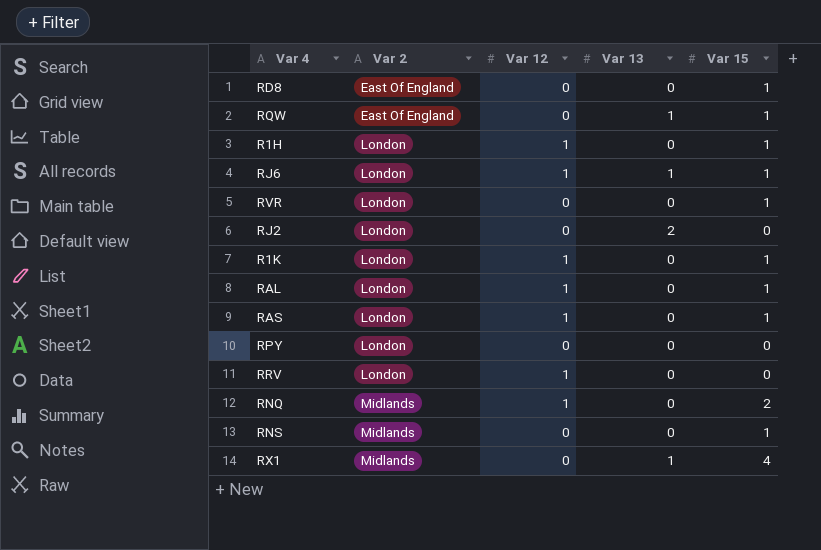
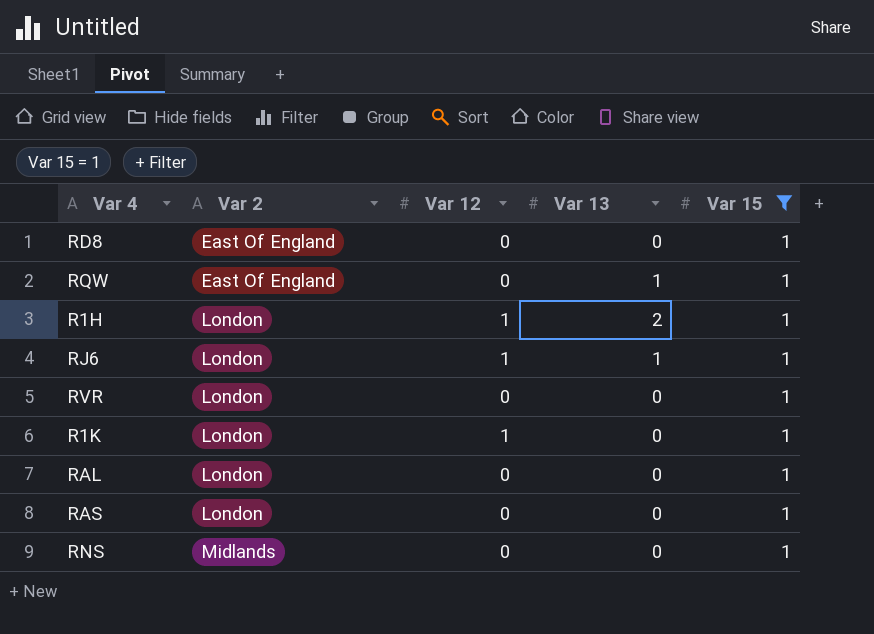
filter: none -> Var 15 = 1
R1H | Var 13: 0 -> 2
RAL | Var 12: 1 -> 0
RAS | Var 12: 1 -> 0

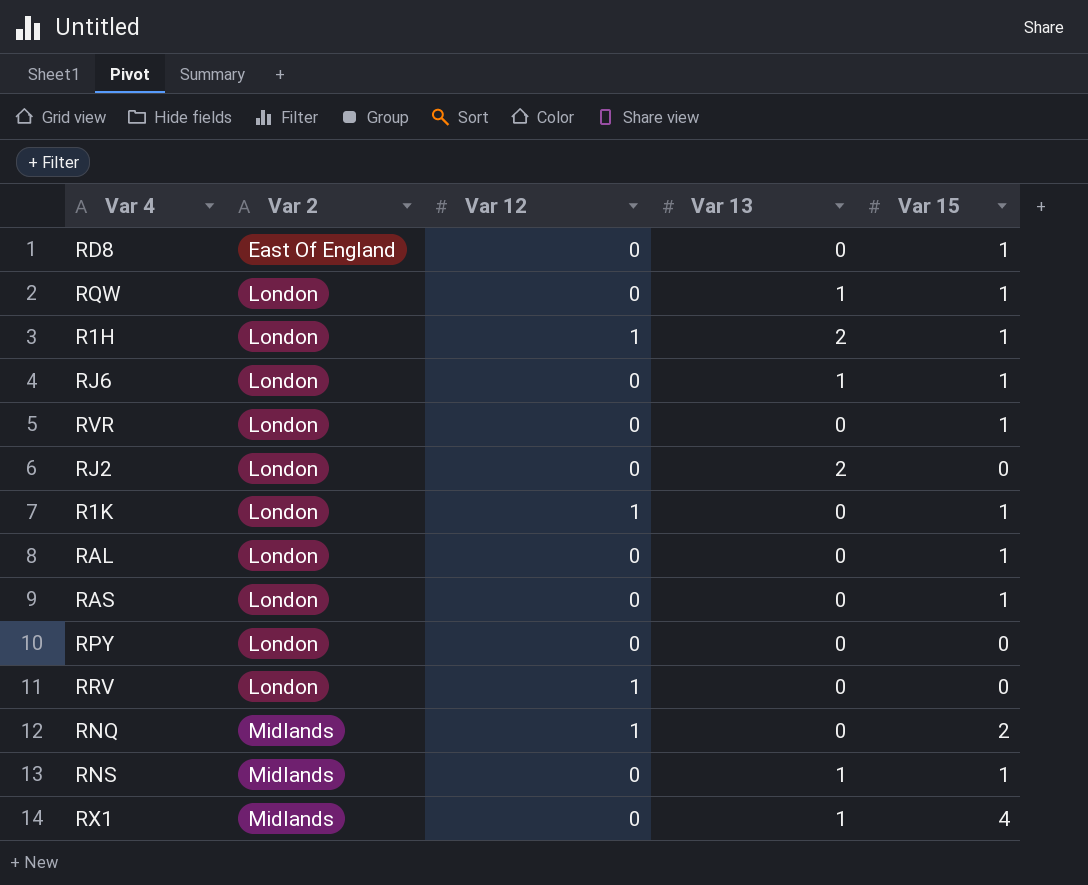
filter: Var 15 = 1 -> none
RQW | Var 2: East Of England -> London
RJ6 | Var 12: 1 -> 0
RNS | Var 13: 0 -> 1

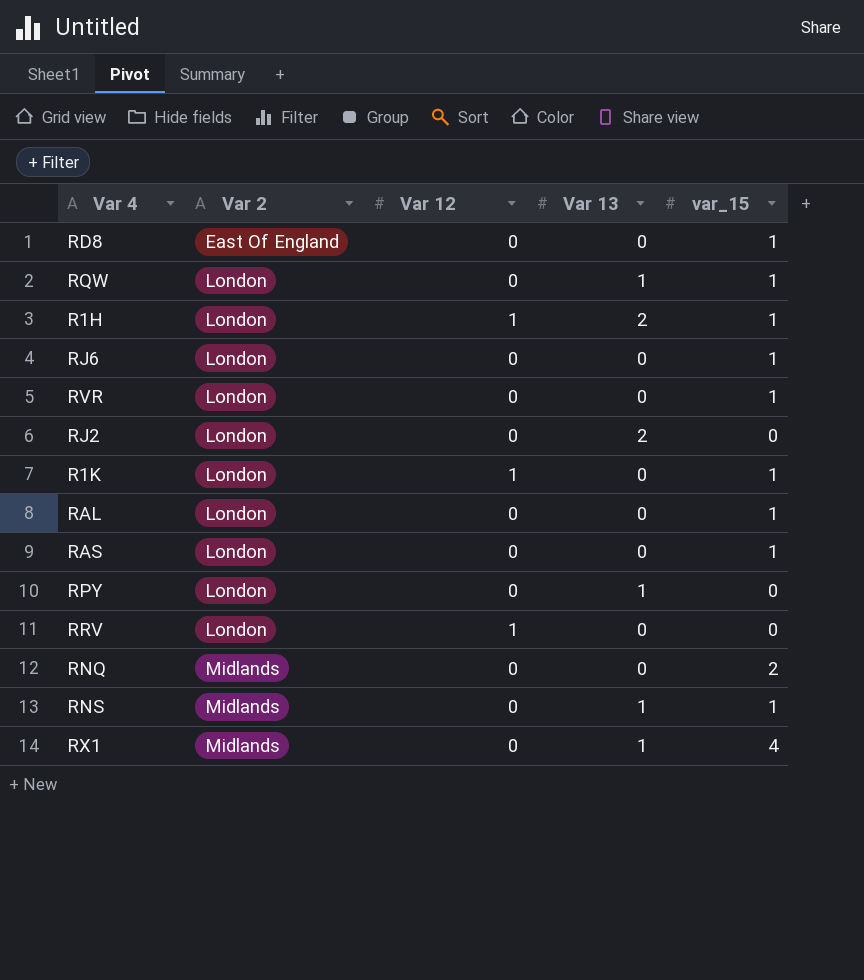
column name: Var 15 -> var_15
RJ6 | Var 13: 1 -> 0
RPY | Var 13: 0 -> 1
RNQ | Var 12: 1 -> 0

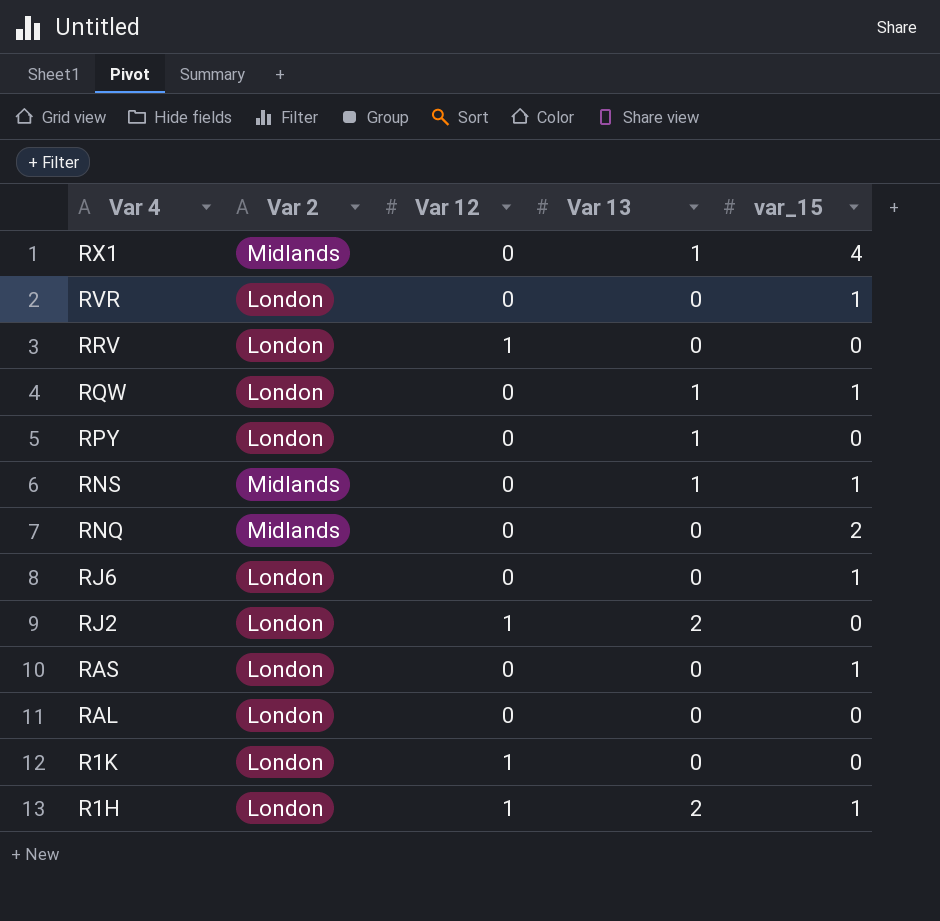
row order: Var 2 ascending -> Var 4 descending
row RD8: East Of England | 0 | 0 | 1 -> none
RJ2 | Var 12: 0 -> 1
RAL | var_15: 1 -> 0
R1K | var_15: 1 -> 0

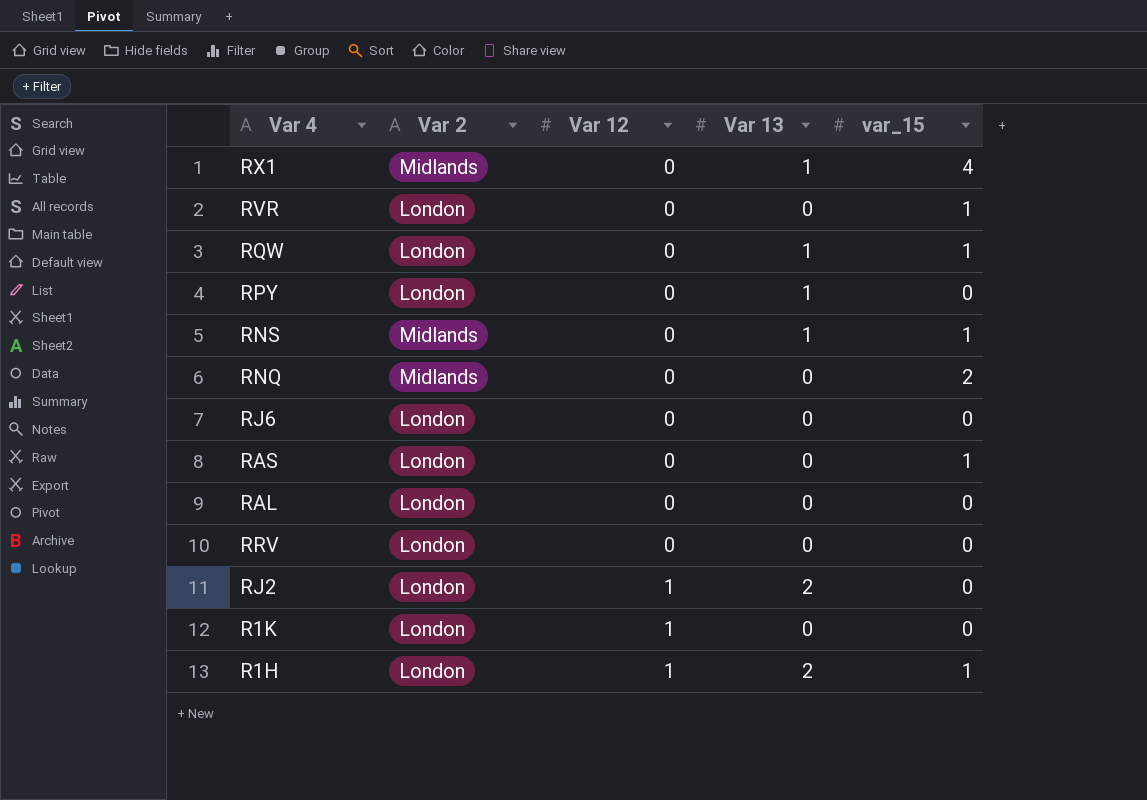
row order: Var 4 descending -> Var 12 ascending
RJ6 | var_15: 1 -> 0
RRV | Var 12: 1 -> 0

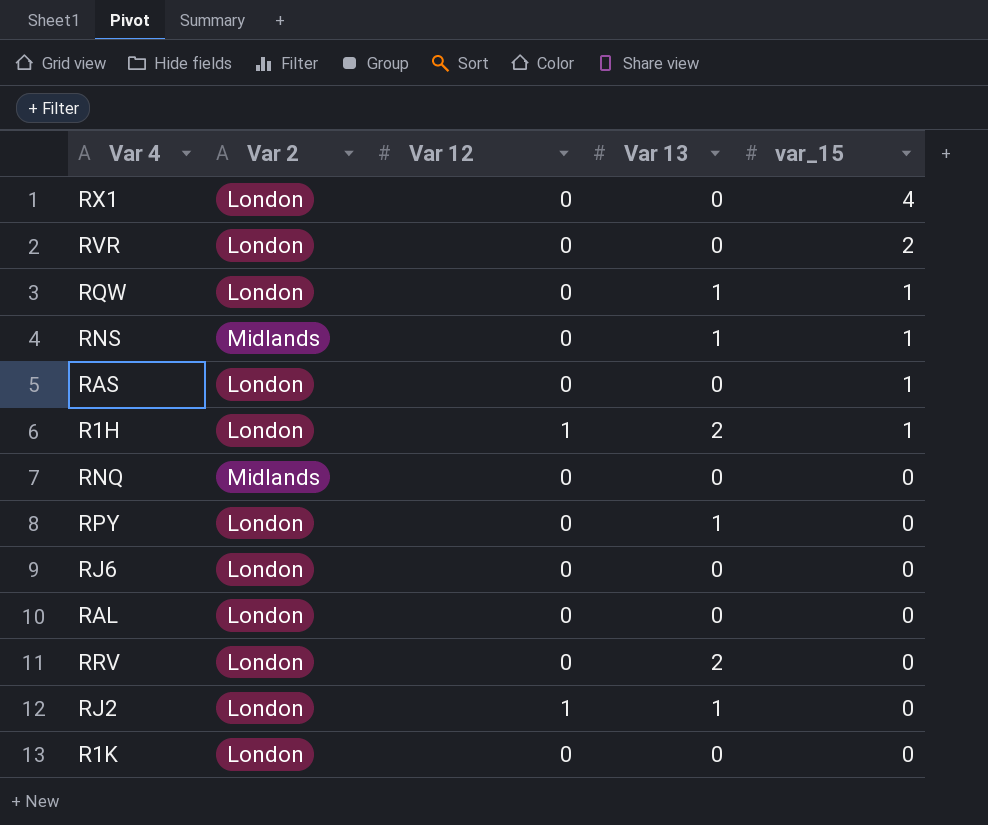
row order: Var 12 ascending -> var_15 descending
RX1 | Var 2: Midlands -> London
RX1 | Var 13: 1 -> 0
RVR | var_15: 1 -> 2
RNQ | var_15: 2 -> 0
RRV | Var 13: 0 -> 2
RJ2 | Var 13: 2 -> 1
R1K | Var 12: 1 -> 0

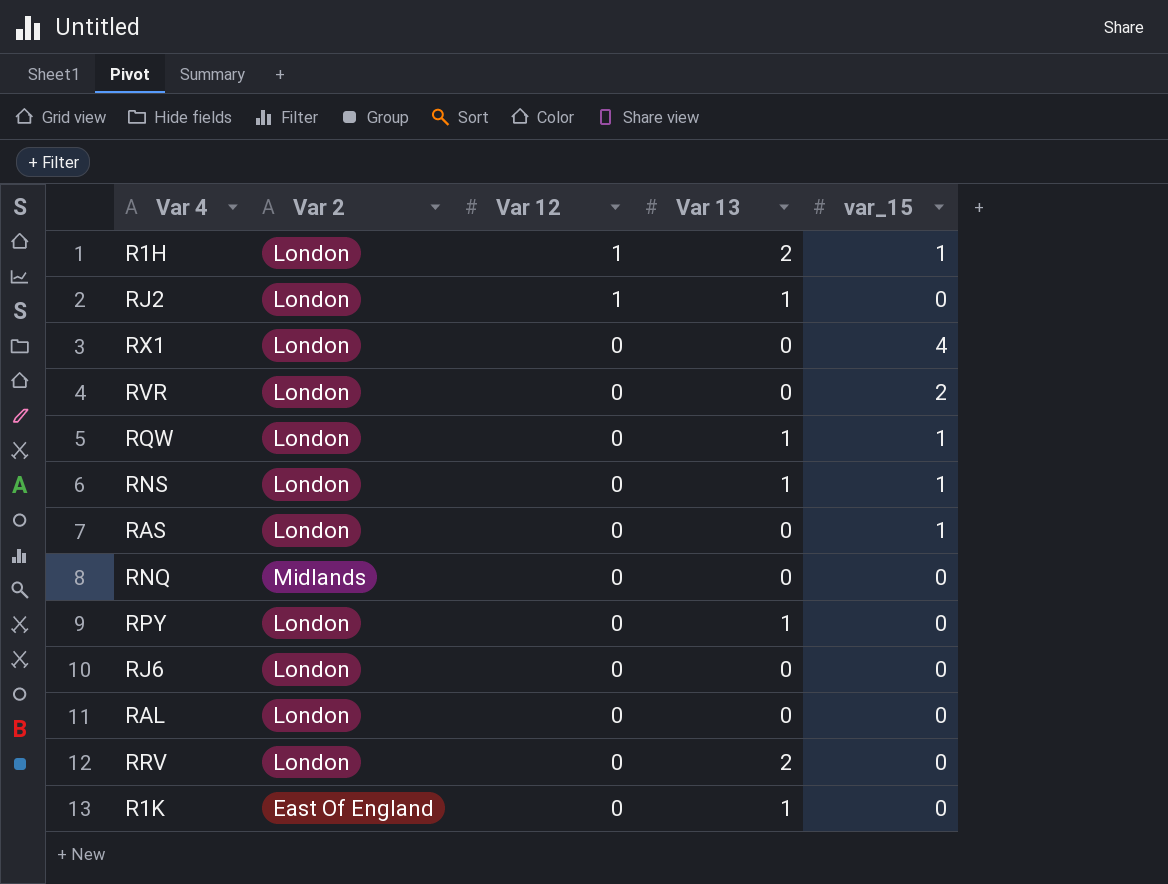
row order: var_15 descending -> Var 12 descending
RNS | Var 2: Midlands -> London
R1K | Var 2: London -> East Of England
R1K | Var 13: 0 -> 1

